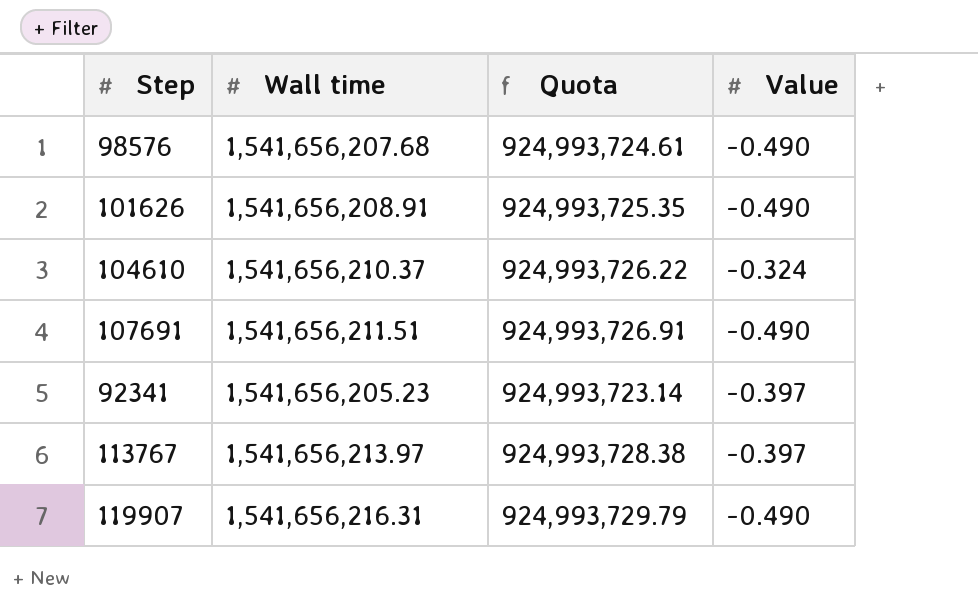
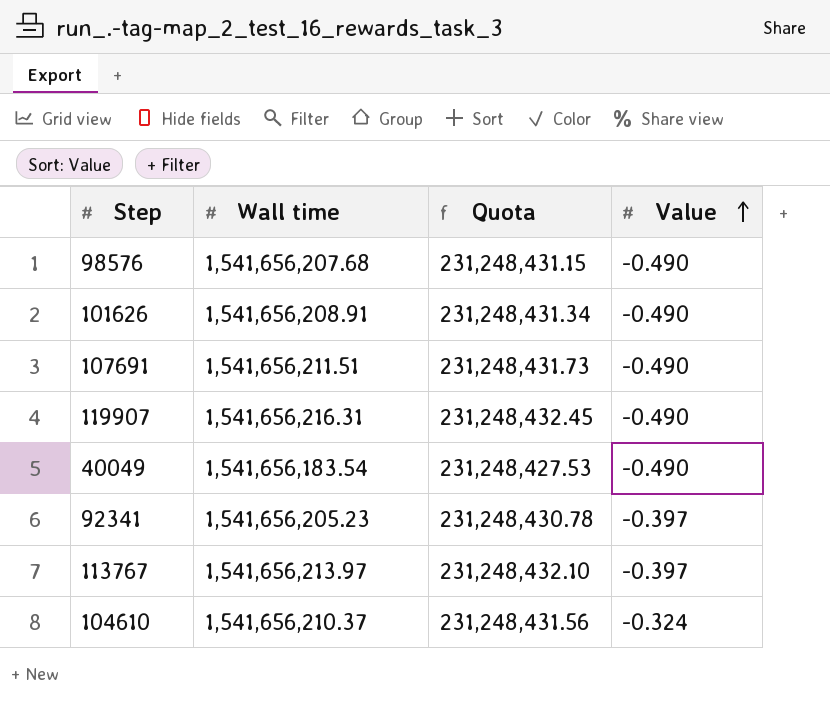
row order: none -> Value ascending
column Quota | formula: [Wall time] * 0.6 -> [Wall time] * 0.15
row 40049: none -> 1,541,656,183.54 | 231,248,427.53 | -0.490

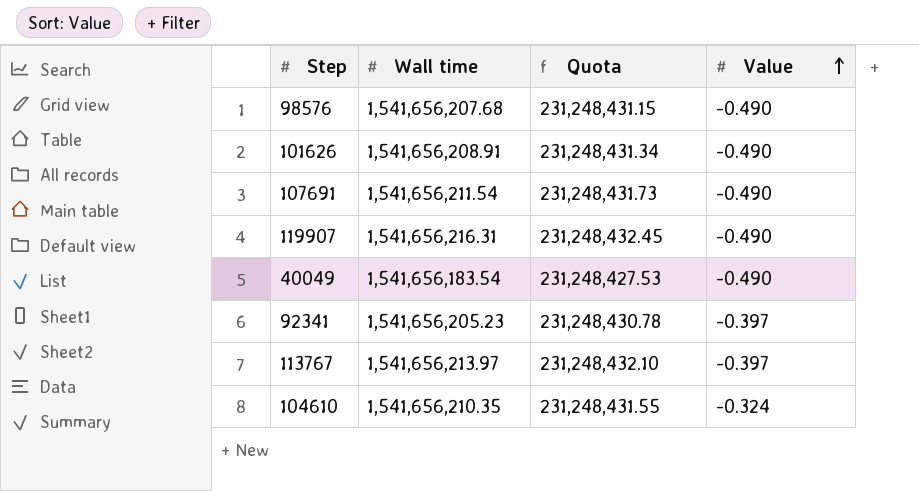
107691 | Wall time: 1,541,656,211.51 -> 1,541,656,211.54
104610 | Wall time: 1,541,656,210.37 -> 1,541,656,210.35
104610 | Quota: 231,248,431.56 -> 231,248,431.55

